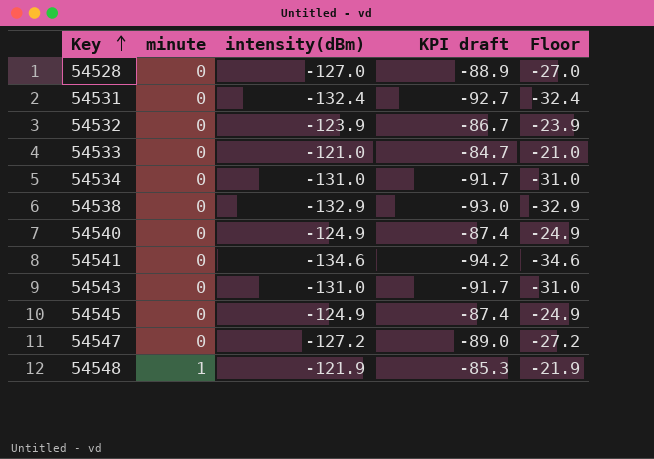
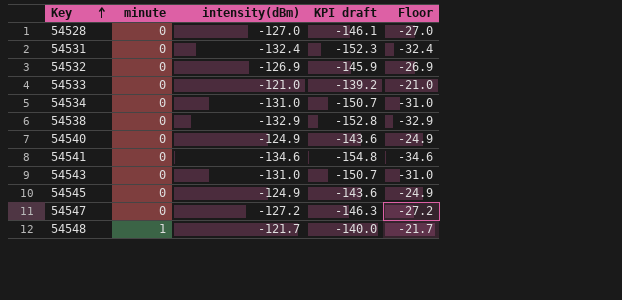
column KPI draft | formula: [intensity(dBm)] * 0.7 -> [intensity(dBm)] * 1.15
54532 | intensity(dBm): -123.9 -> -126.9
54532 | Floor: -23.9 -> -26.9
54548 | intensity(dBm): -121.9 -> -121.7
54548 | Floor: -21.9 -> -21.7

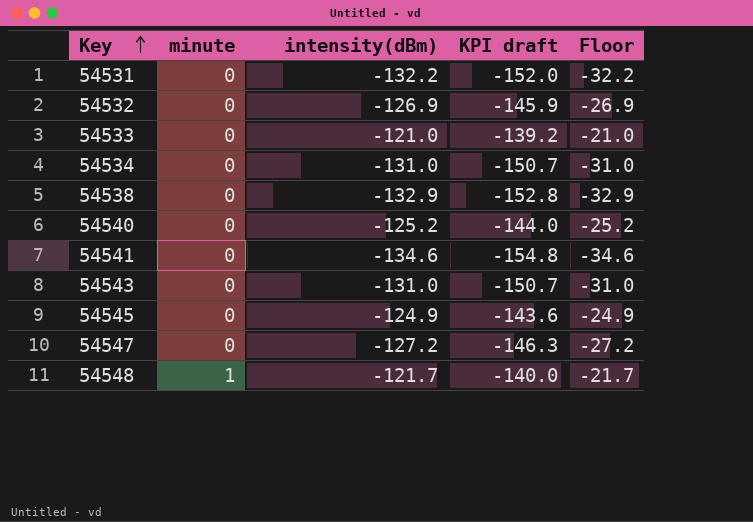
row 54528: 0 | -127.0 | -146.1 | -27.0 -> none
54531 | intensity(dBm): -132.4 -> -132.2
54531 | KPI draft: -152.3 -> -152.0
54531 | Floor: -32.4 -> -32.2
54540 | intensity(dBm): -124.9 -> -125.2
54540 | KPI draft: -143.6 -> -144.0
54540 | Floor: -24.9 -> -25.2

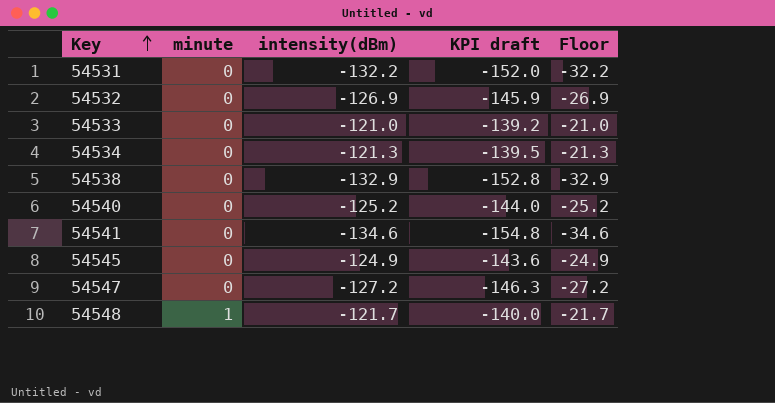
row 54543: 0 | -131.0 | -150.7 | -31.0 -> none
54534 | intensity(dBm): -131.0 -> -121.3
54534 | KPI draft: -150.7 -> -139.5
54534 | Floor: -31.0 -> -21.3

